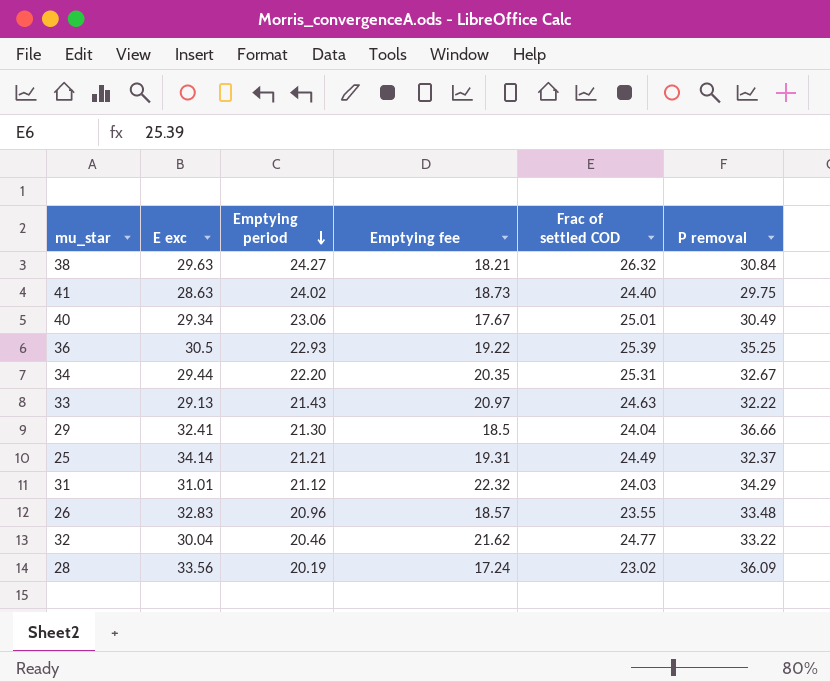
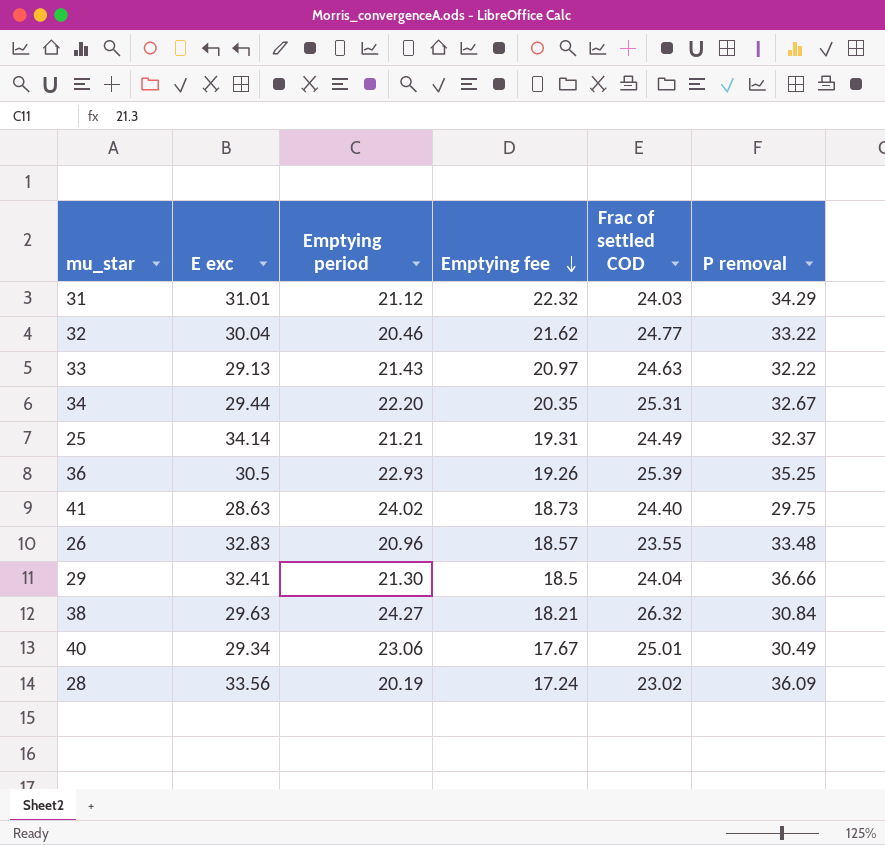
row order: Emptying period descending -> Emptying fee descending
36 | Emptying fee: 19.22 -> 19.26

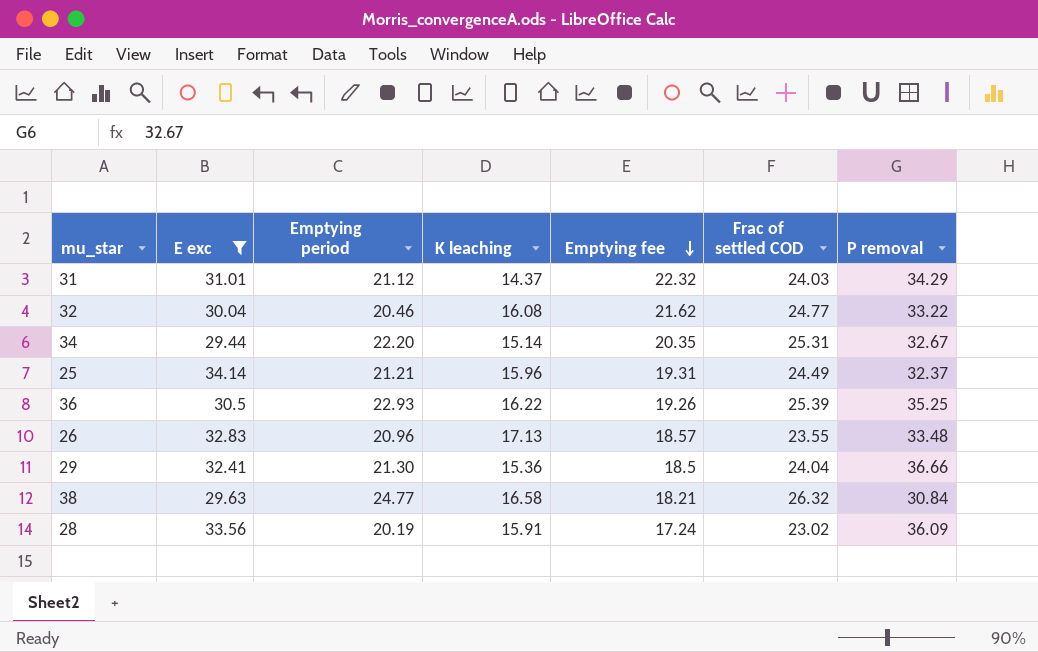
filter: none -> E exc >= 29.44
column K leaching | position: none -> 4
38 | Emptying period: 24.27 -> 24.77

